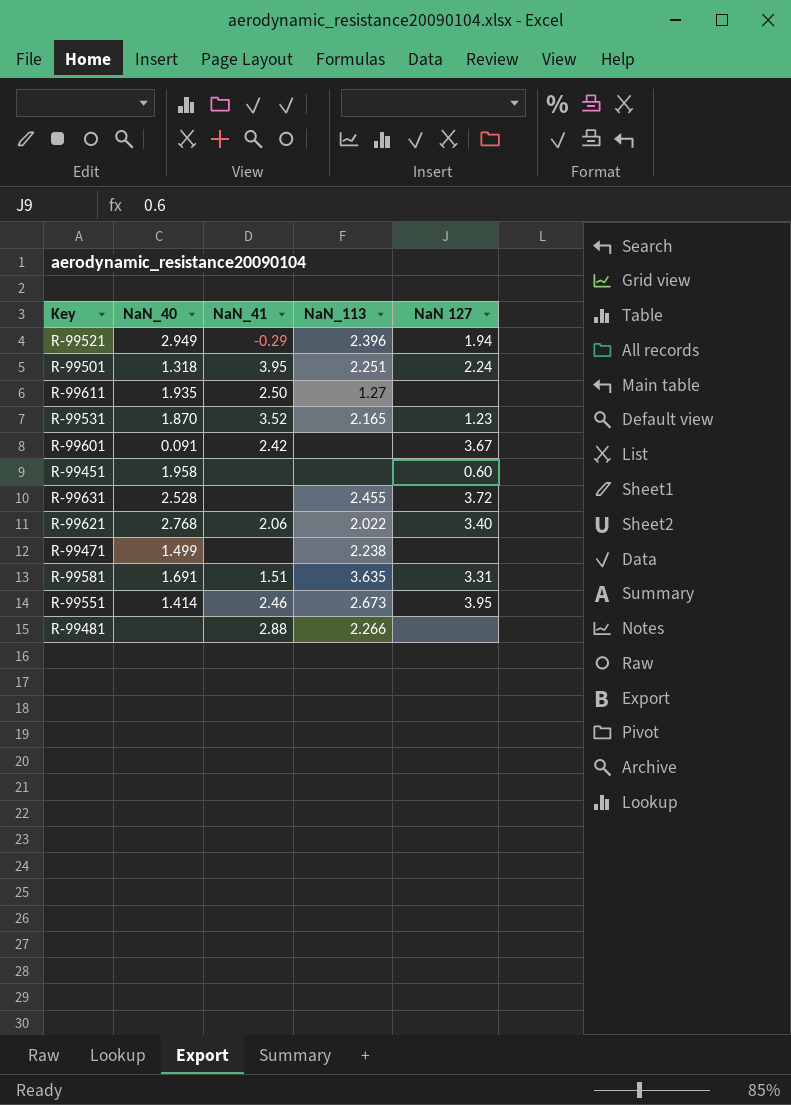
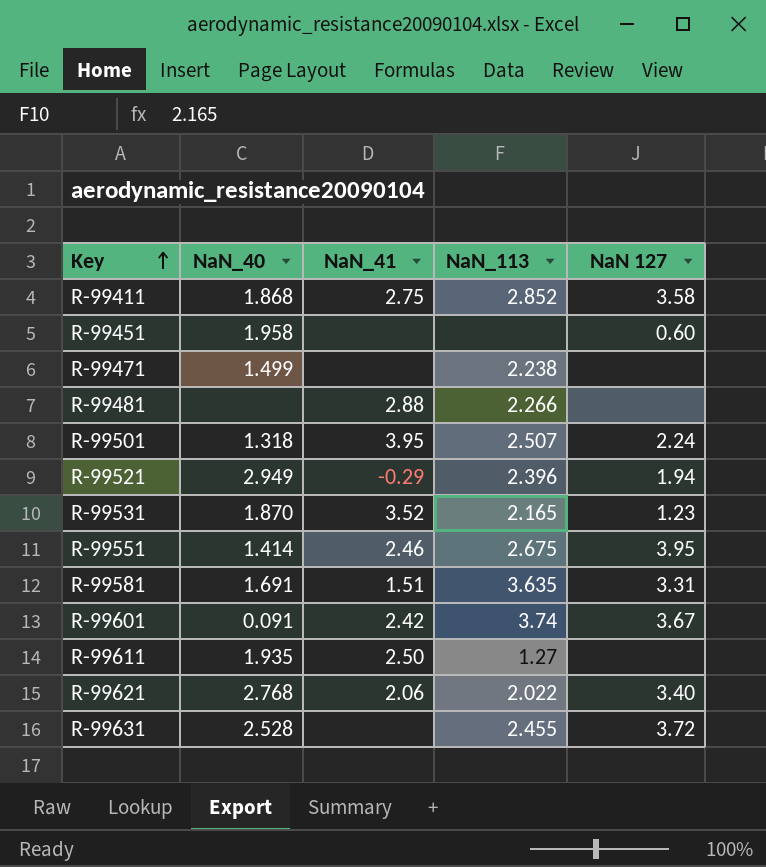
row order: none -> Key ascending
row R-99411: none -> 1.868 | 2.75 | 2.852 | 3.58
R-99501 | NaN_113: 2.251 -> 2.507
R-99551 | NaN_113: 2.673 -> 2.675
R-99601 | NaN_113: none -> 3.74

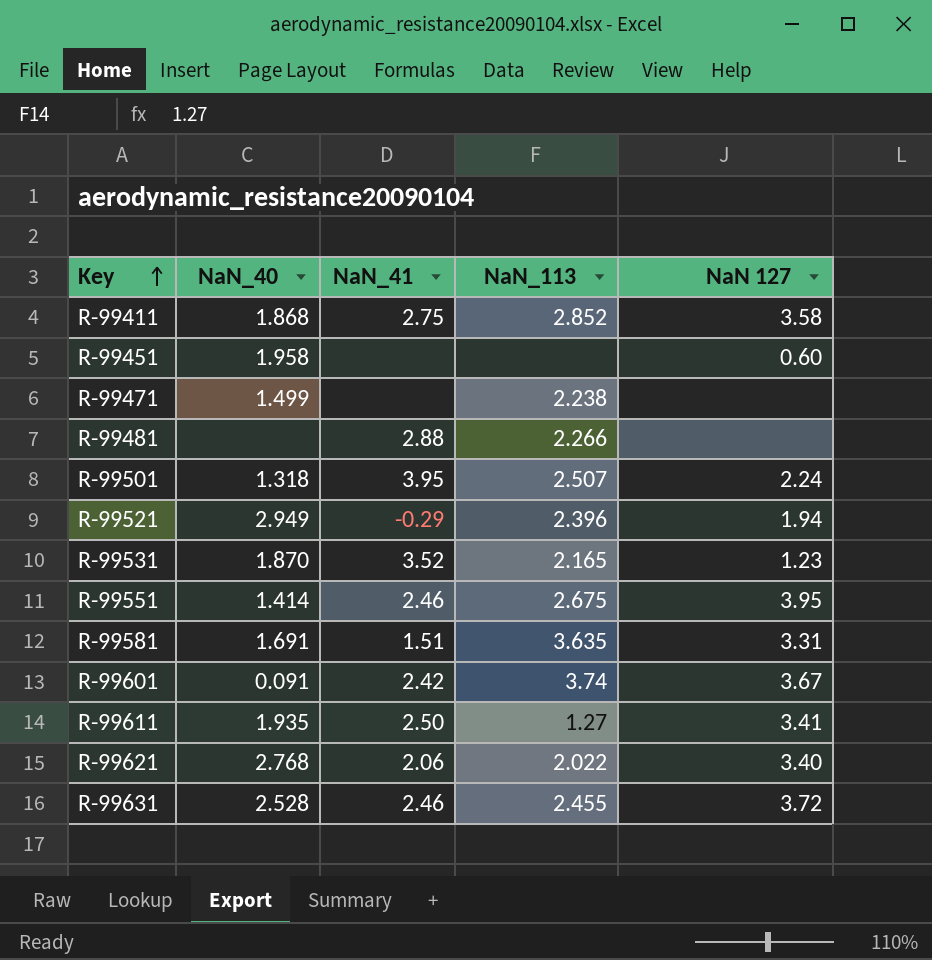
R-99611 | NaN 127: none -> 3.41
R-99631 | NaN_41: none -> 2.46

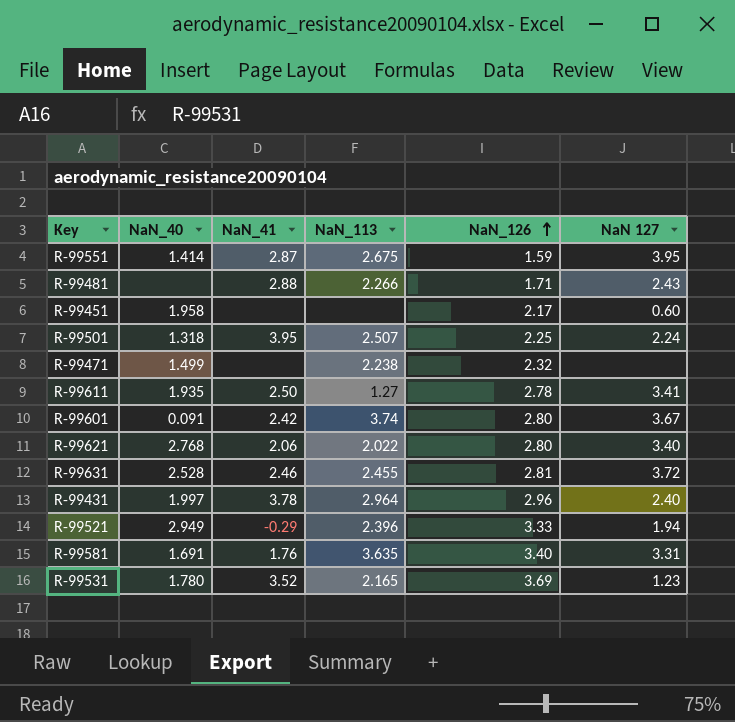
row order: Key ascending -> NaN_126 ascending
column NaN_126 | position: none -> 5
row R-99411: 1.868 | 2.75 | 2.852 | 3.58 -> none
R-99551 | NaN_41: 2.46 -> 2.87
R-99481 | NaN 127: none -> 2.43
row R-99431: none -> 1.997 | 3.78 | 2.964 | 2.96 | 2.40
R-99581 | NaN_41: 1.51 -> 1.76
R-99531 | NaN_40: 1.870 -> 1.780

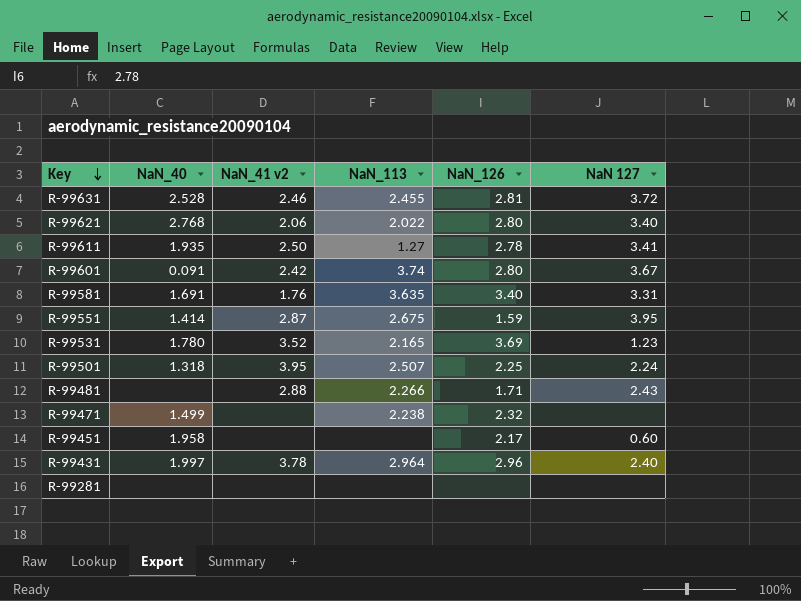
row order: NaN_126 ascending -> Key descending
column name: NaN_41 -> NaN_41 v2
row R-99521: 2.949 | -0.29 | 2.396 | 3.33 | 1.94 -> none
row R-99281: none -> none | none | none | none | none

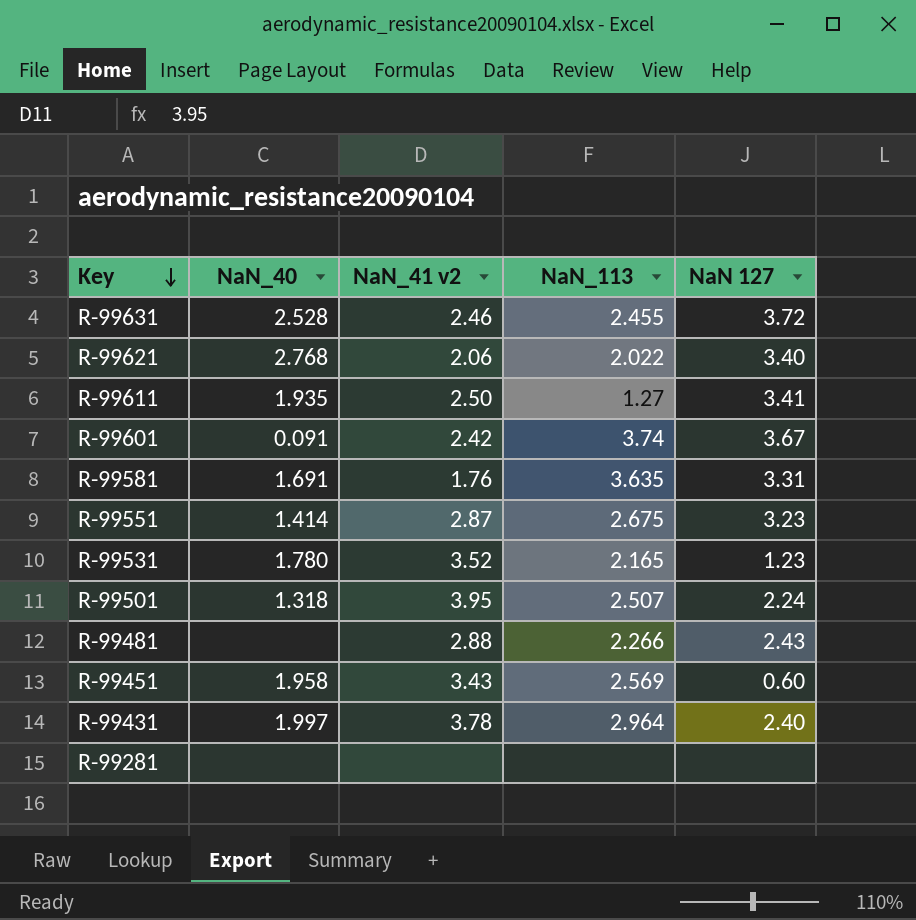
column NaN_126 | position: 5 -> none
row R-99471: 1.499 | none | 2.238 | 2.32 | none -> none
R-99551 | NaN 127: 3.95 -> 3.23
R-99451 | NaN_41 v2: none -> 3.43
R-99451 | NaN_113: none -> 2.569

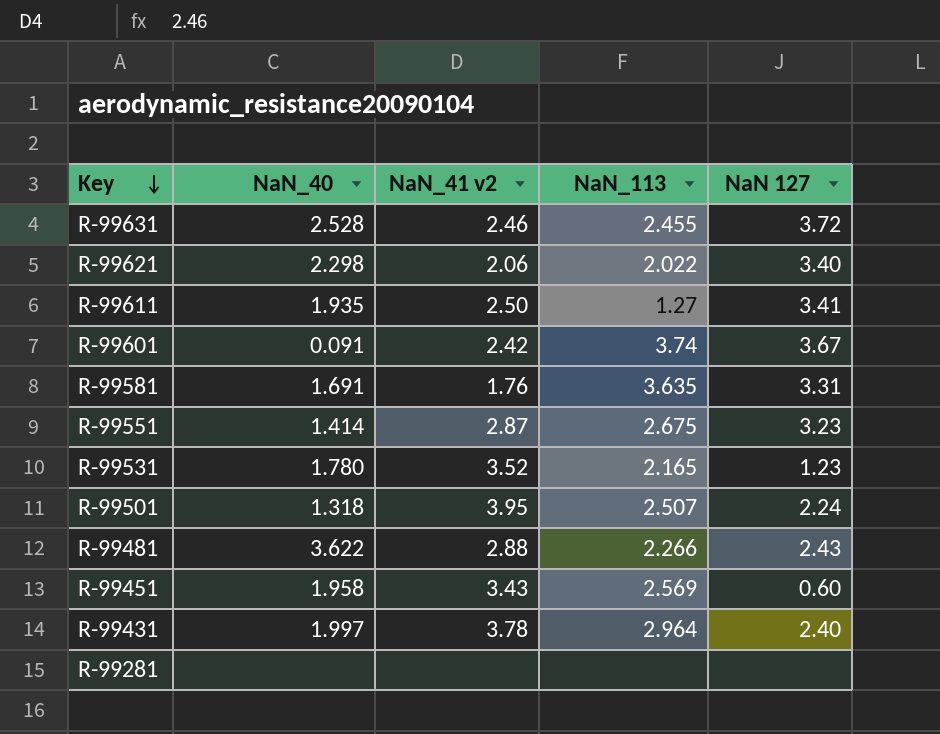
R-99621 | NaN_40: 2.768 -> 2.298
R-99481 | NaN_40: none -> 3.622

